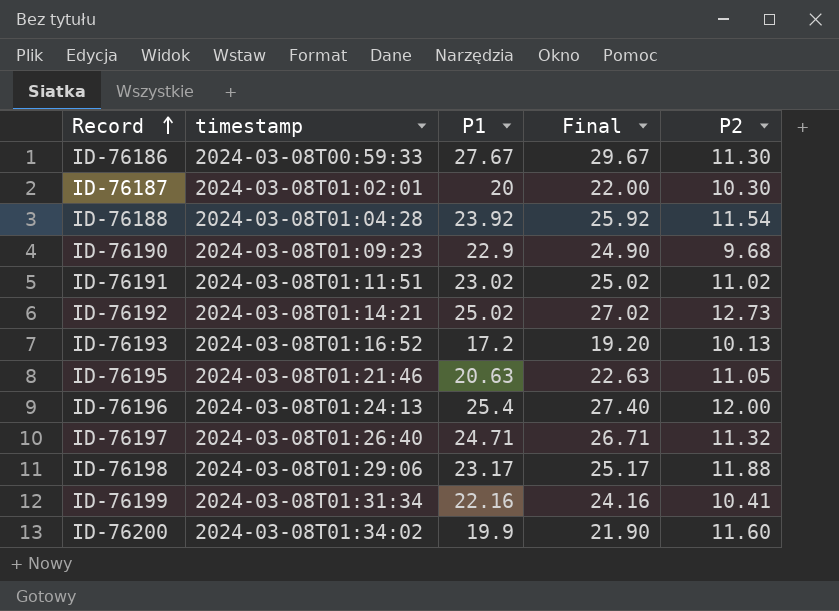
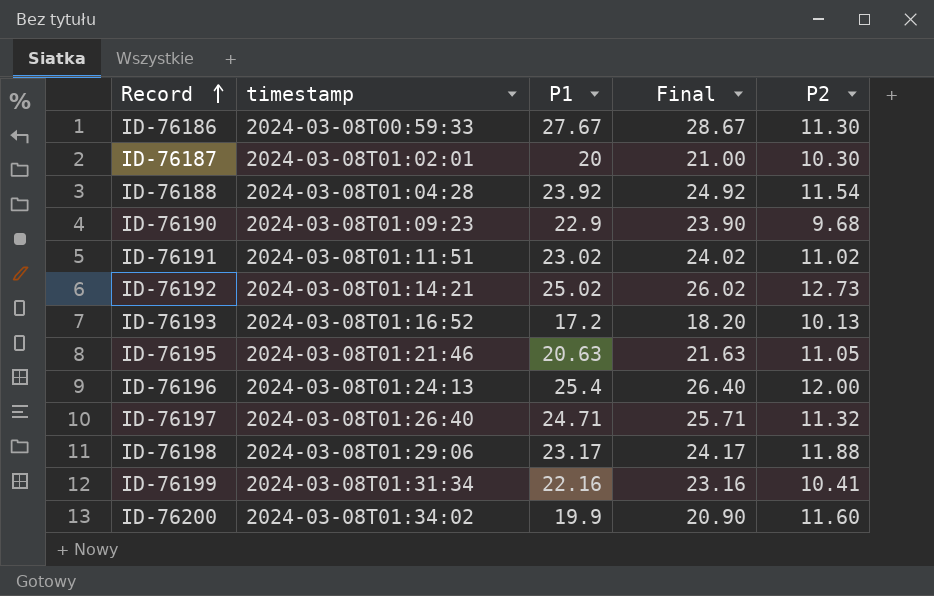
column Final | formula: [P1] + 2 -> [P1] + 1

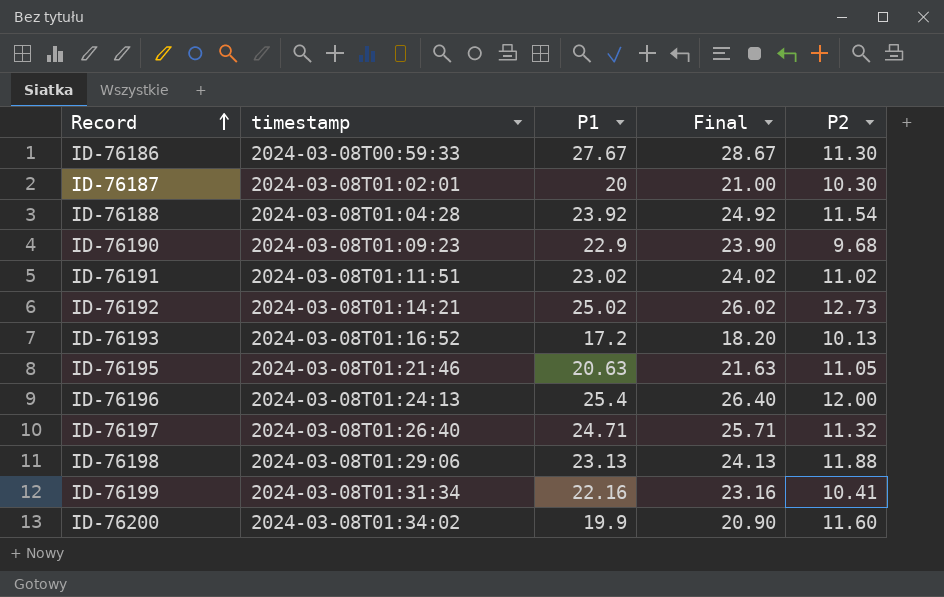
ID-76198 | P1: 23.17 -> 23.13
ID-76198 | Final: 24.17 -> 24.13

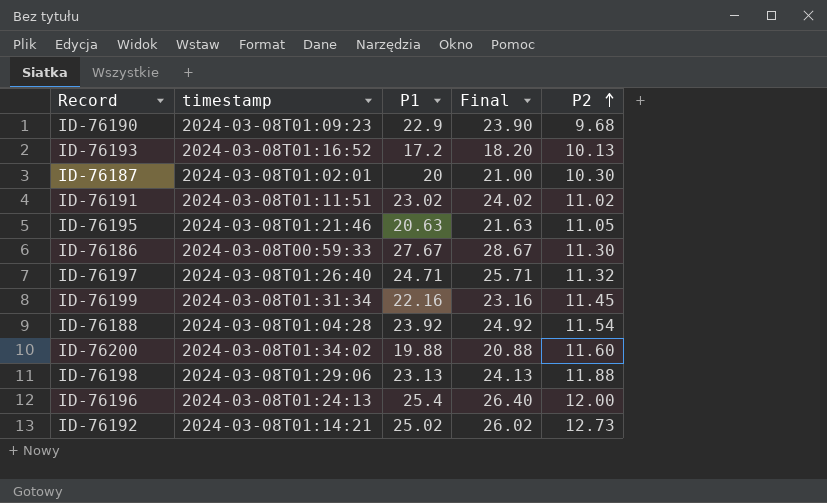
row order: Record ascending -> P2 ascending
ID-76199 | P2: 10.41 -> 11.45
ID-76200 | P1: 19.9 -> 19.88
ID-76200 | Final: 20.90 -> 20.88

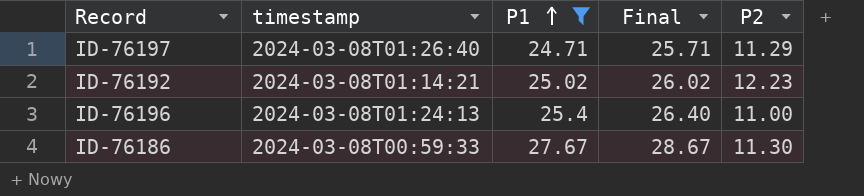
filter: none -> P1 >= 24.71
row order: P2 ascending -> P1 ascending
ID-76197 | P2: 11.32 -> 11.29
ID-76192 | P2: 12.73 -> 12.23
ID-76196 | P2: 12.00 -> 11.00

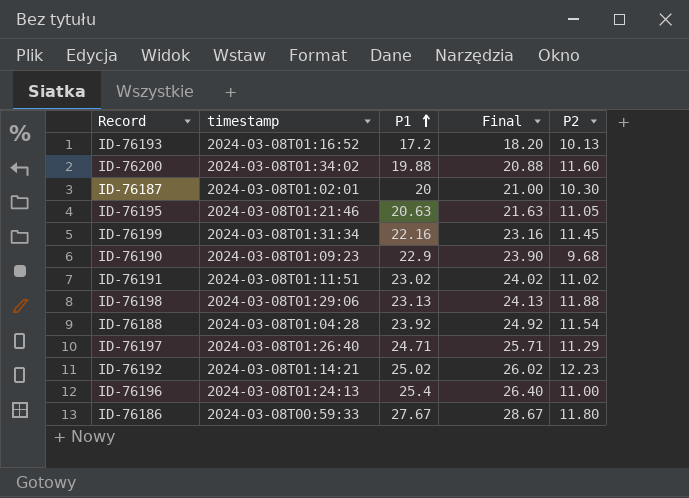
filter: P1 >= 24.71 -> none
ID-76186 | P2: 11.30 -> 11.80

